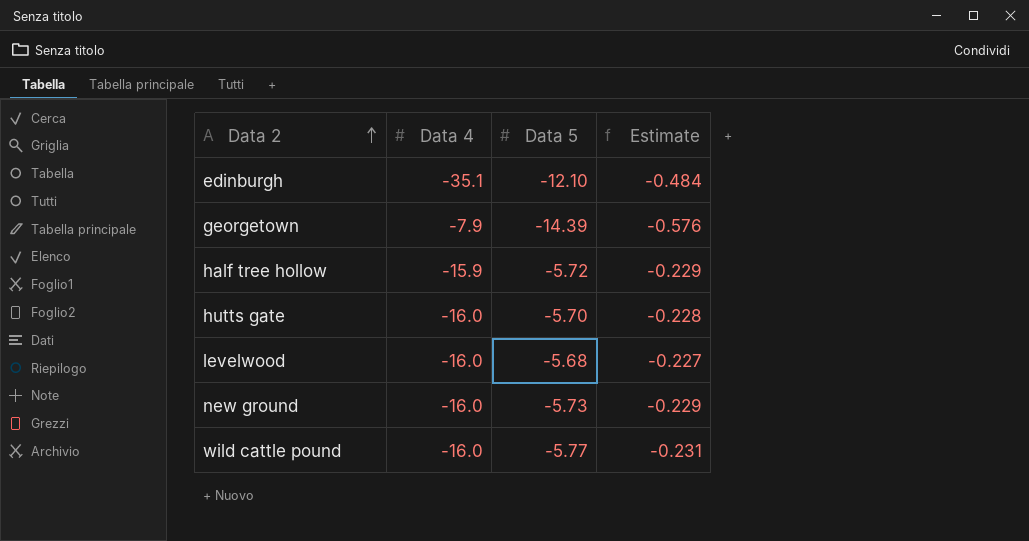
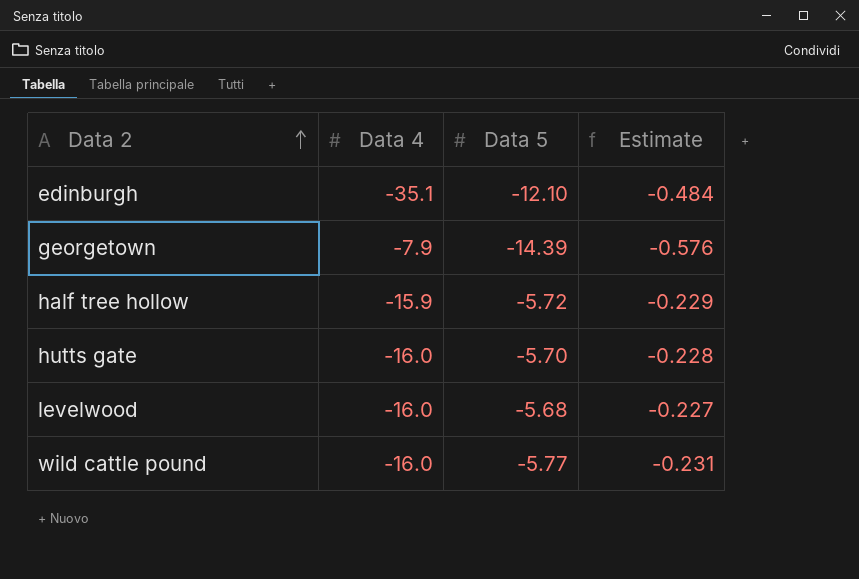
row new ground: -16.0 | -5.73 | -0.229 -> none

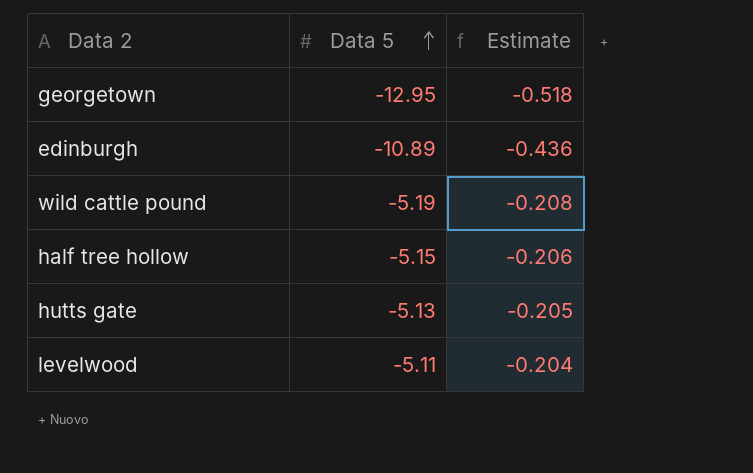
row order: Data 2 ascending -> Data 5 ascending
column Data 4 | position: 2 -> none
georgetown | Data 5: -14.39 -> -12.95
georgetown | Estimate: -0.576 -> -0.518
edinburgh | Data 5: -12.10 -> -10.89
edinburgh | Estimate: -0.484 -> -0.436
wild cattle pound | Data 5: -5.77 -> -5.19
wild cattle pound | Estimate: -0.231 -> -0.208
half tree hollow | Data 5: -5.72 -> -5.15
half tree hollow | Estimate: -0.229 -> -0.206
hutts gate | Data 5: -5.70 -> -5.13
hutts gate | Estimate: -0.228 -> -0.205
levelwood | Data 5: -5.68 -> -5.11
levelwood | Estimate: -0.227 -> -0.204

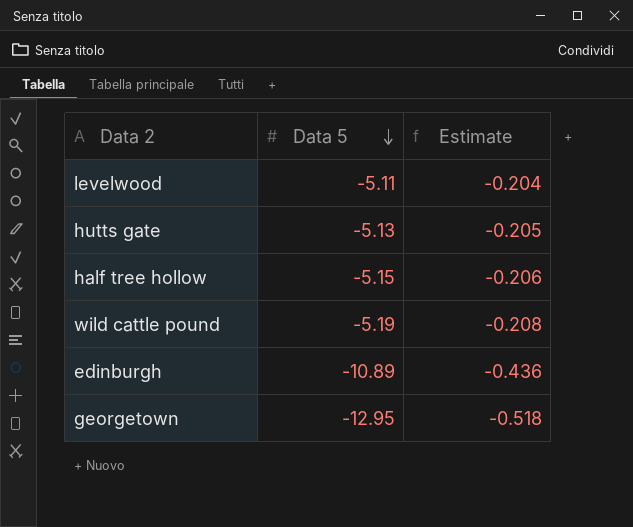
row order: Data 5 ascending -> Data 5 descending

